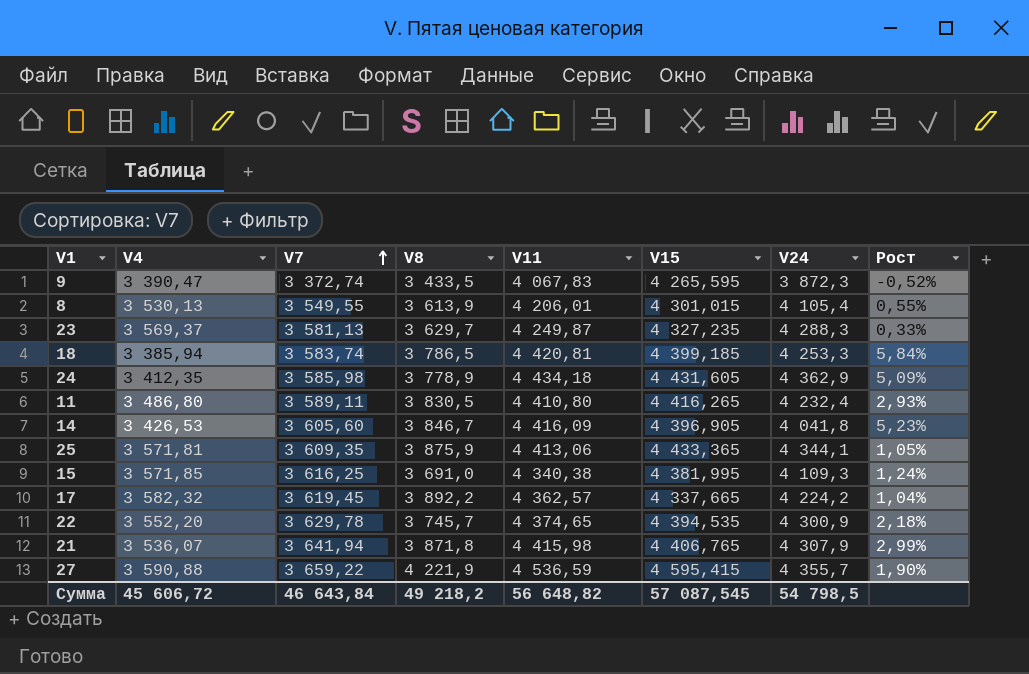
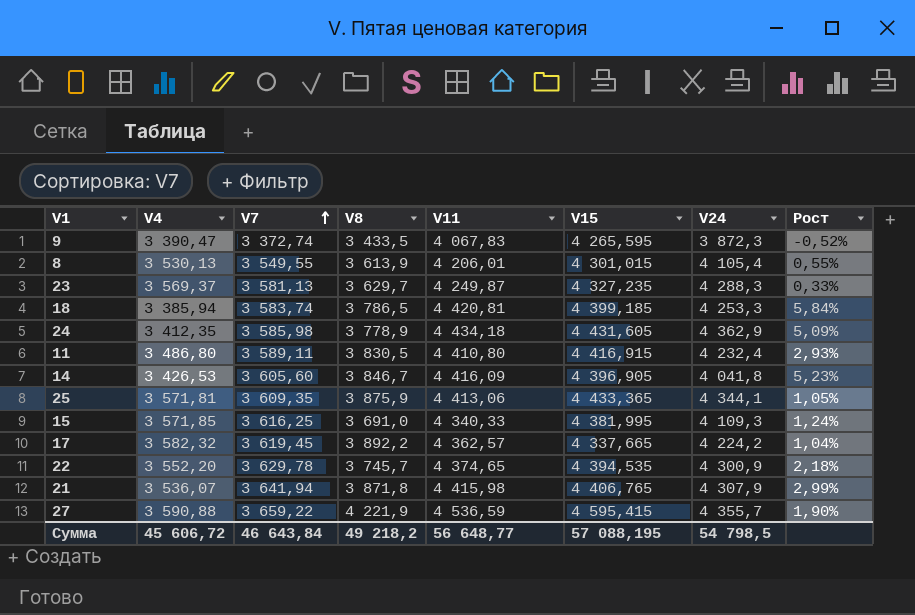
11 | V15: 4 416,265 -> 4 416,915
15 | V11: 4 340,38 -> 4 340,33
Сумма | V11: 56 648,82 -> 56 648,77
Сумма | V15: 57 087,545 -> 57 088,195

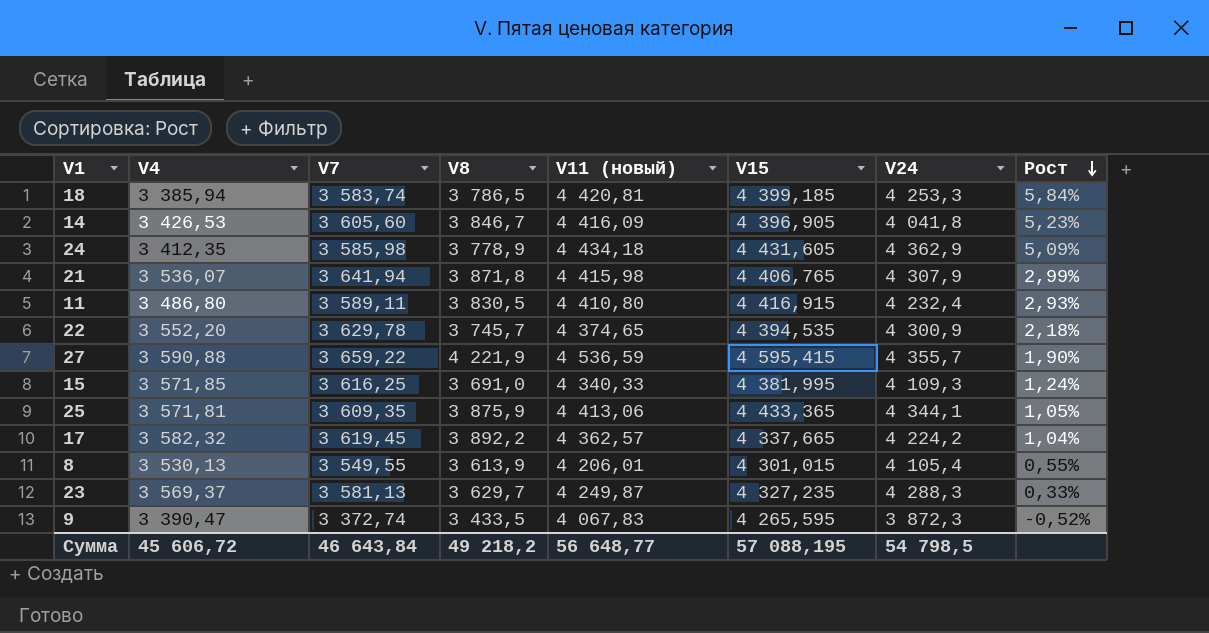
row order: V7 ascending -> Рост descending
column name: V11 -> V11 (новый)

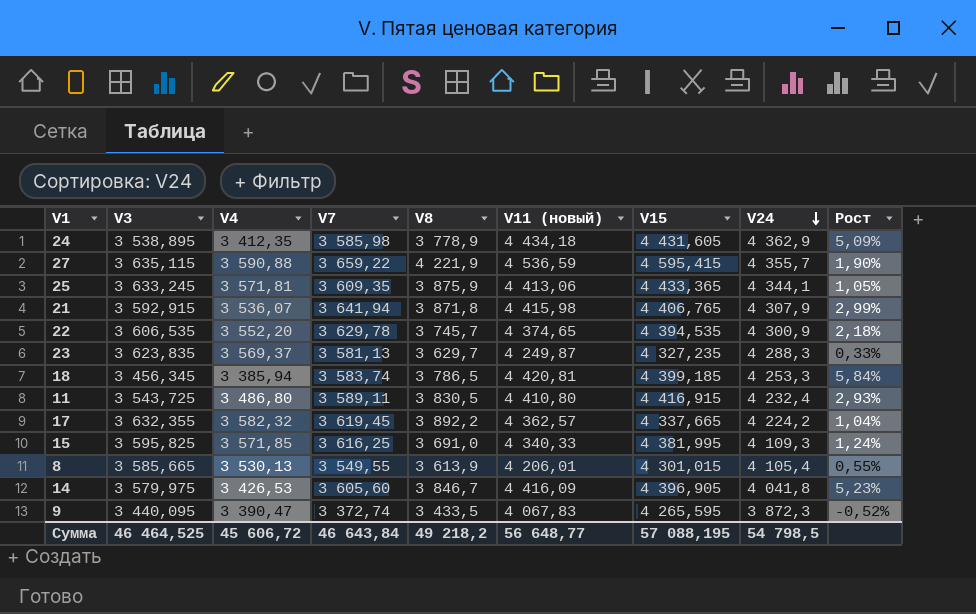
row order: Рост descending -> V24 descending
column V3 | position: none -> 2

